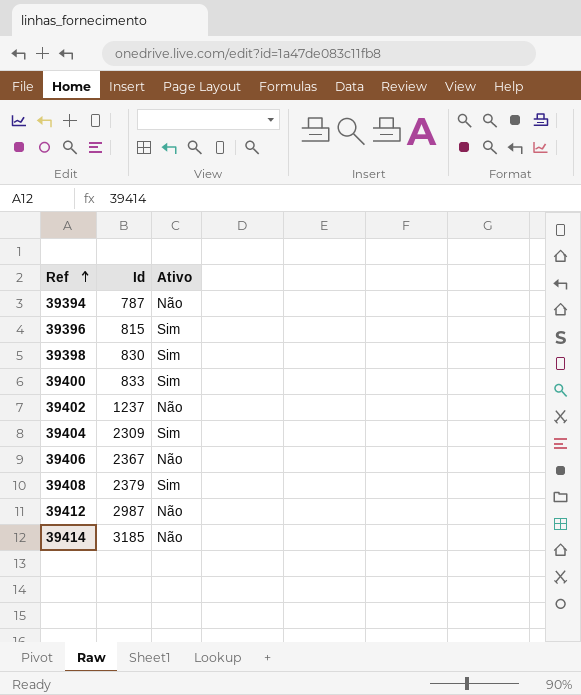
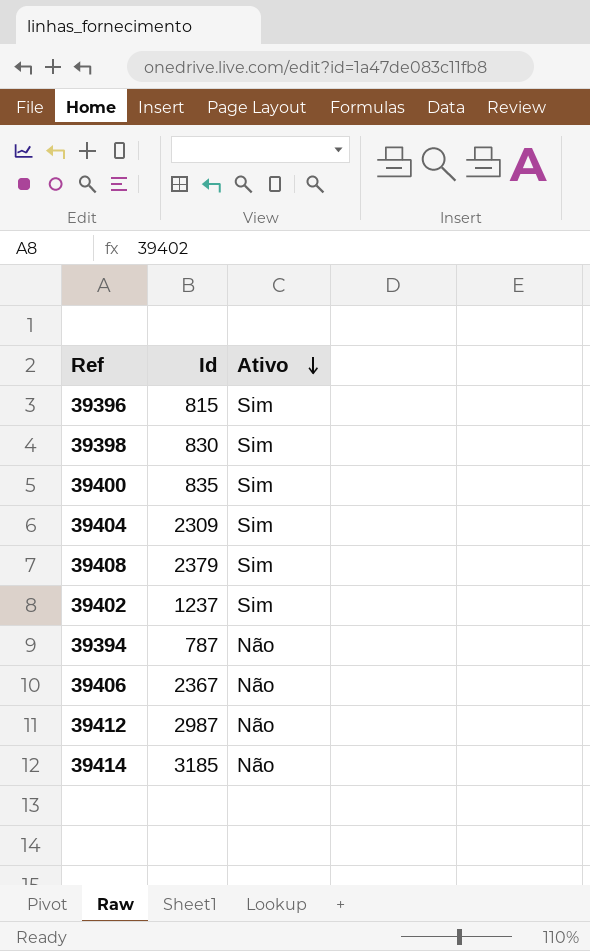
row order: Ref ascending -> Ativo descending
39400 | Id: 833 -> 835
39402 | Ativo: Não -> Sim

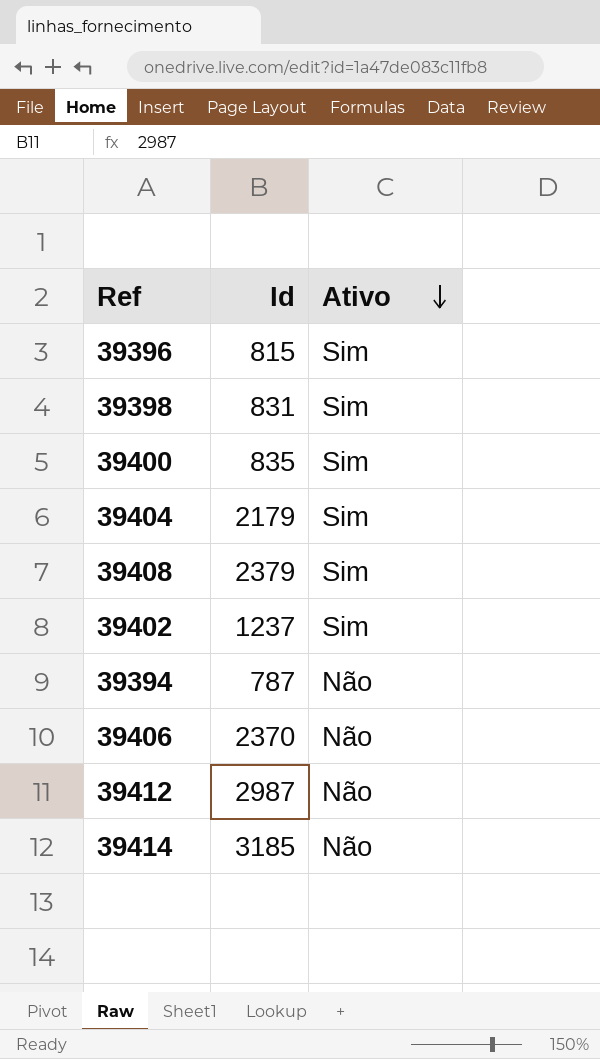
39398 | Id: 830 -> 831
39404 | Id: 2309 -> 2179
39406 | Id: 2367 -> 2370

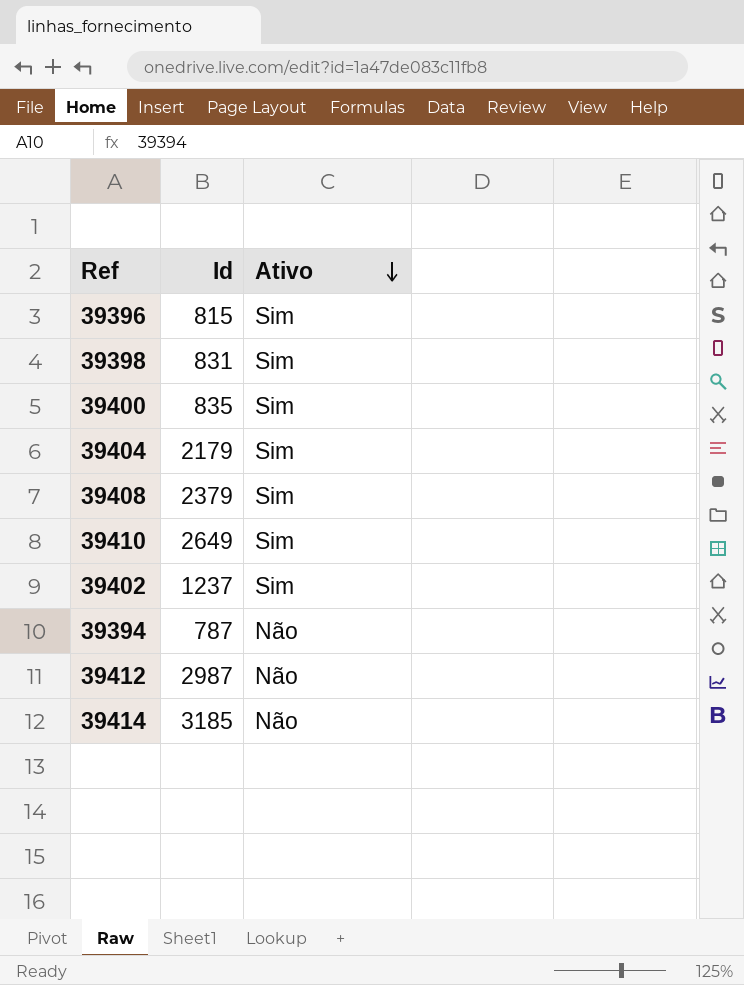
row 39406: 2370 | Não -> none
row 39410: none -> 2649 | Sim

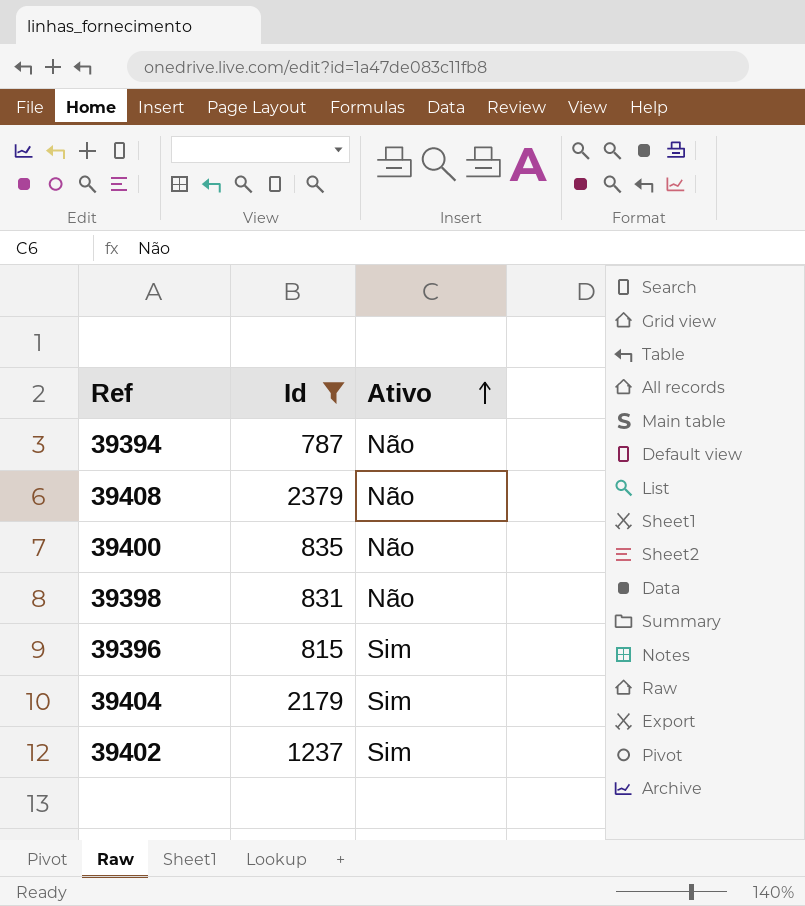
filter: none -> Id <= 2379
row order: Ativo descending -> Ativo ascending
39408 | Ativo: Sim -> Não
39400 | Ativo: Sim -> Não
39398 | Ativo: Sim -> Não

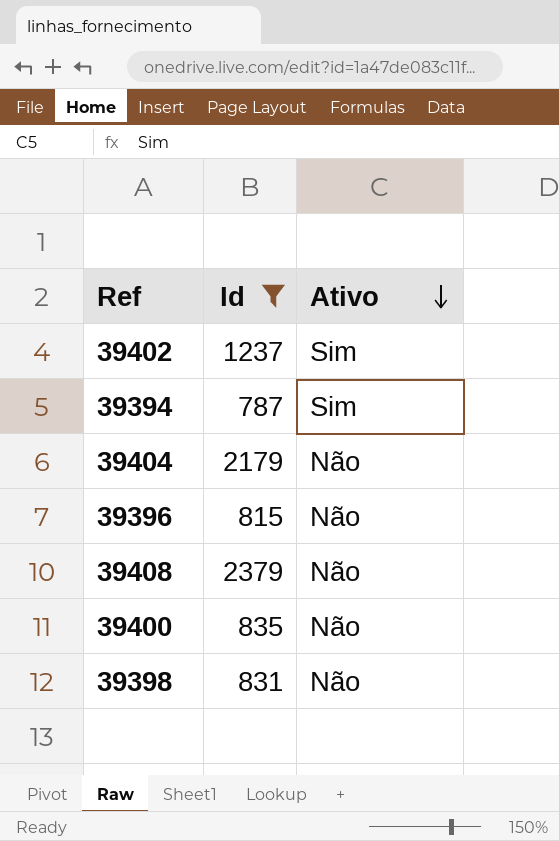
row order: Ativo ascending -> Ativo descending
39394 | Ativo: Não -> Sim
39404 | Ativo: Sim -> Não
39396 | Ativo: Sim -> Não

